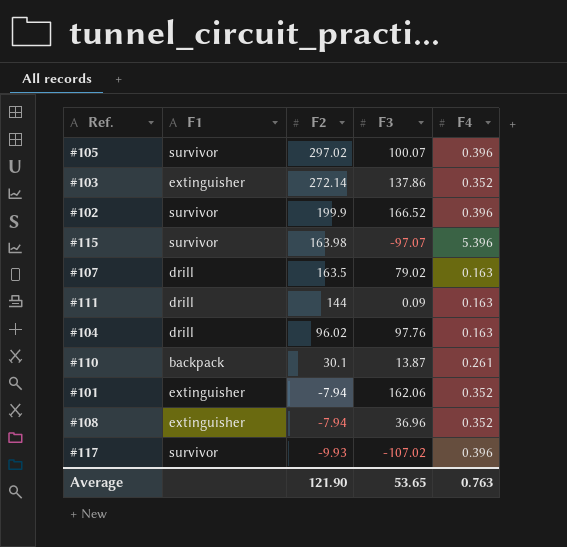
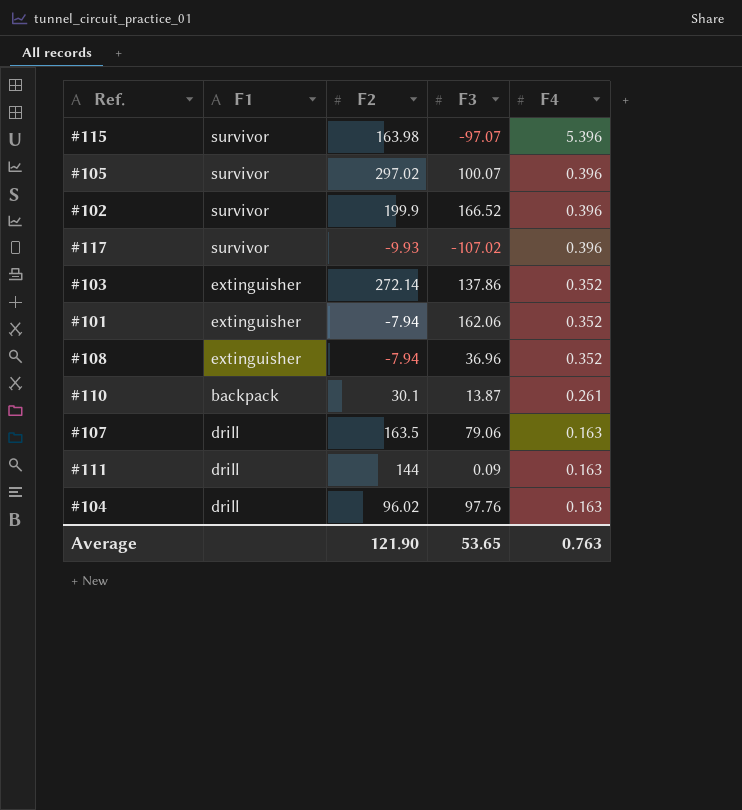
row order: F2 descending -> F4 descending
#107 | F3: 79.02 -> 79.06

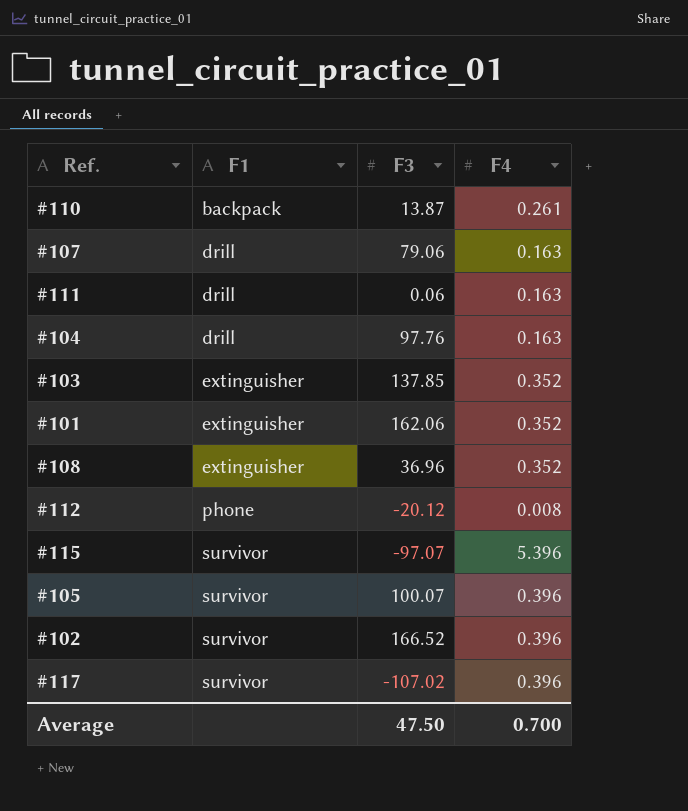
row order: F4 descending -> F1 ascending
column F2 | position: 3 -> none
#111 | F3: 0.09 -> 0.06
#103 | F3: 137.86 -> 137.85
row #112: none -> phone | -20.12 | 0.008
Average | F3: 53.65 -> 47.50
Average | F4: 0.763 -> 0.700

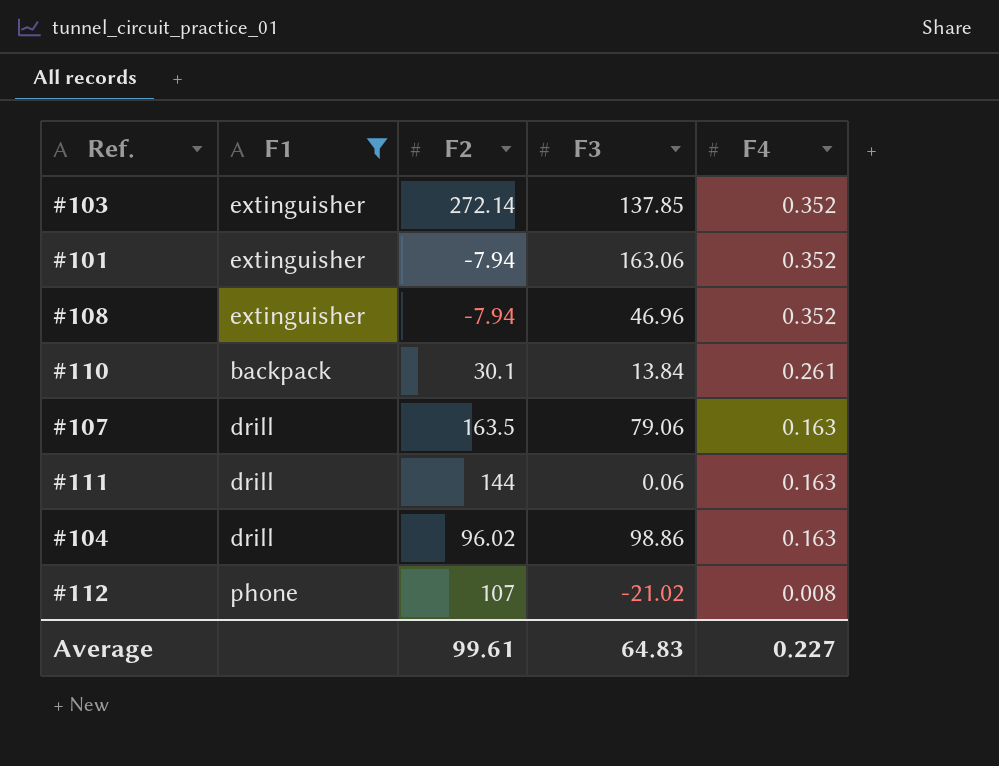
filter: none -> F1 != survivor
row order: F1 ascending -> F4 descending
column F2 | position: none -> 3
#101 | F3: 162.06 -> 163.06
#108 | F3: 36.96 -> 46.96
#110 | F3: 13.87 -> 13.84
#104 | F3: 97.76 -> 98.86
#112 | F3: -20.12 -> -21.02
Average | F3: 47.50 -> 64.83
Average | F4: 0.700 -> 0.227

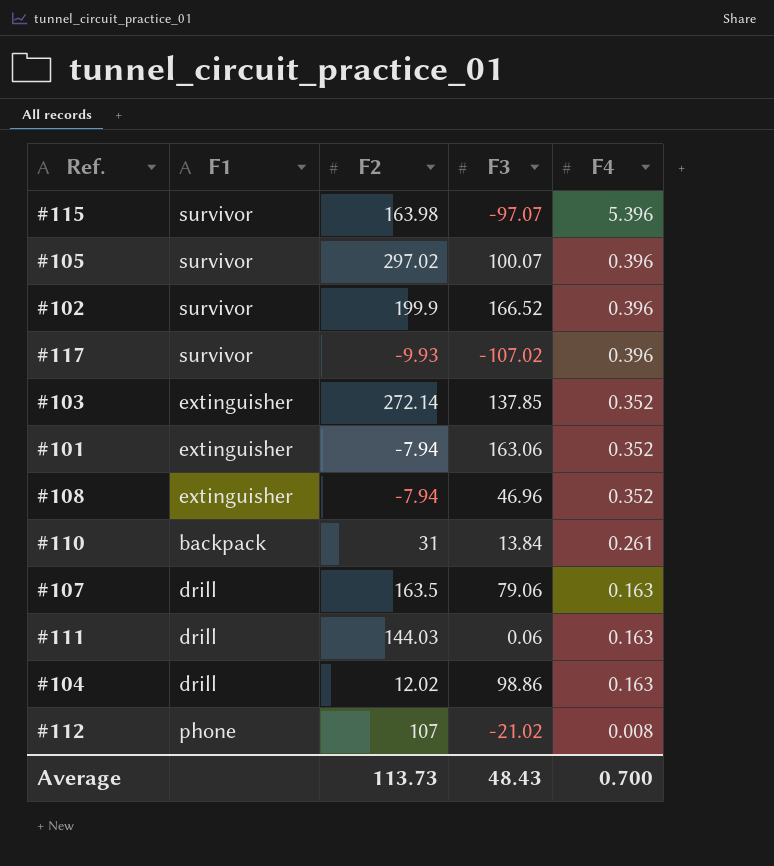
filter: F1 != survivor -> none
#110 | F2: 30.1 -> 31
#111 | F2: 144 -> 144.03
#104 | F2: 96.02 -> 12.02
Average | F2: 99.61 -> 113.73
Average | F3: 64.83 -> 48.43
Average | F4: 0.227 -> 0.700

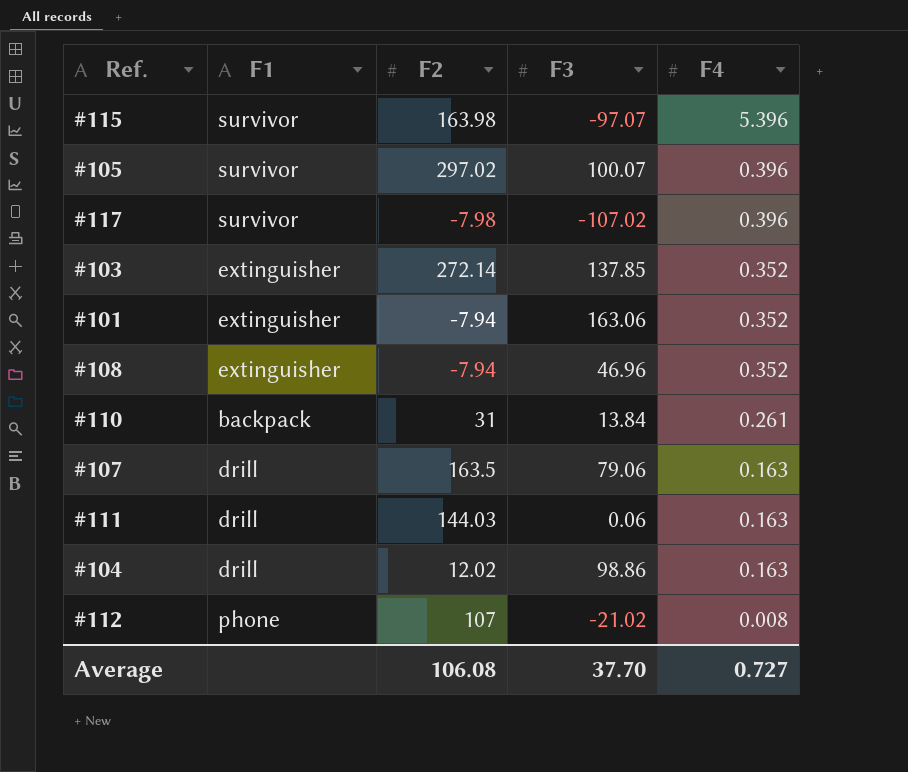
row #102: survivor | 199.9 | 166.52 | 0.396 -> none
#117 | F2: -9.93 -> -7.98
Average | F2: 113.73 -> 106.08
Average | F3: 48.43 -> 37.70
Average | F4: 0.700 -> 0.727

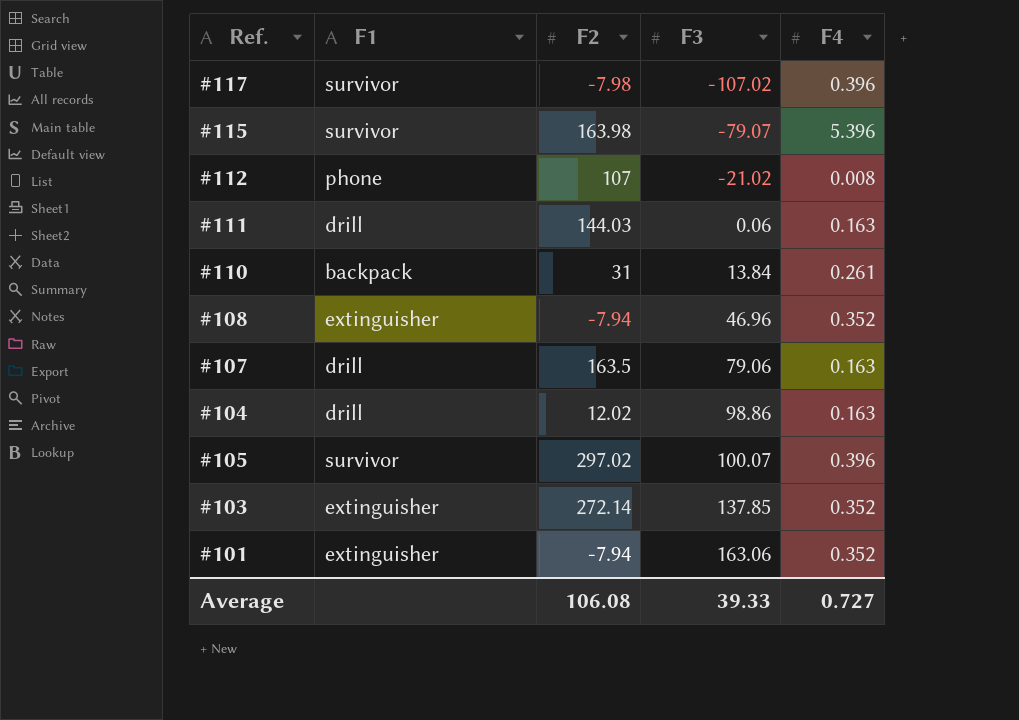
row order: F4 descending -> F3 ascending
#115 | F3: -97.07 -> -79.07
Average | F3: 37.70 -> 39.33

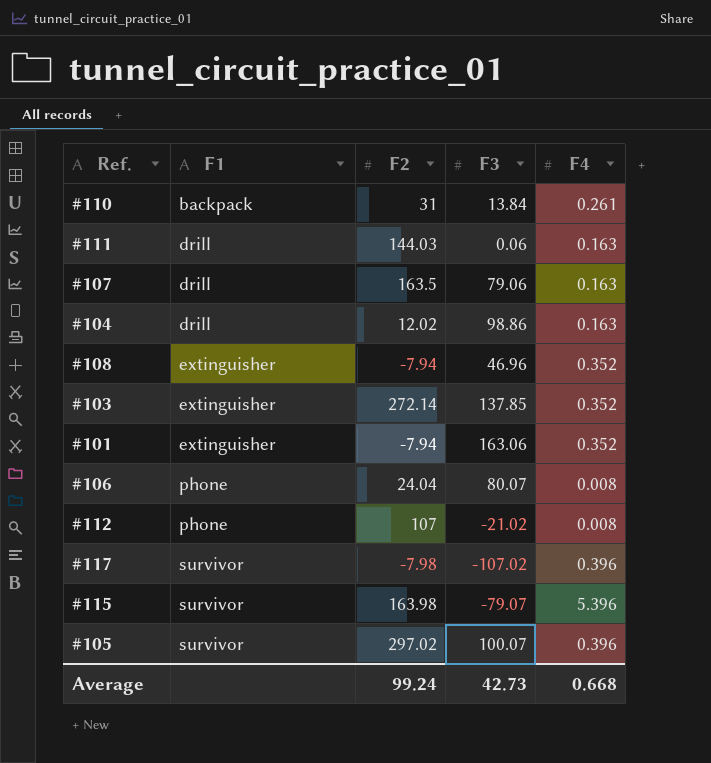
row order: F3 ascending -> F1 ascending
row #106: none -> phone | 24.04 | 80.07 | 0.008
Average | F2: 106.08 -> 99.24
Average | F3: 39.33 -> 42.73
Average | F4: 0.727 -> 0.668

